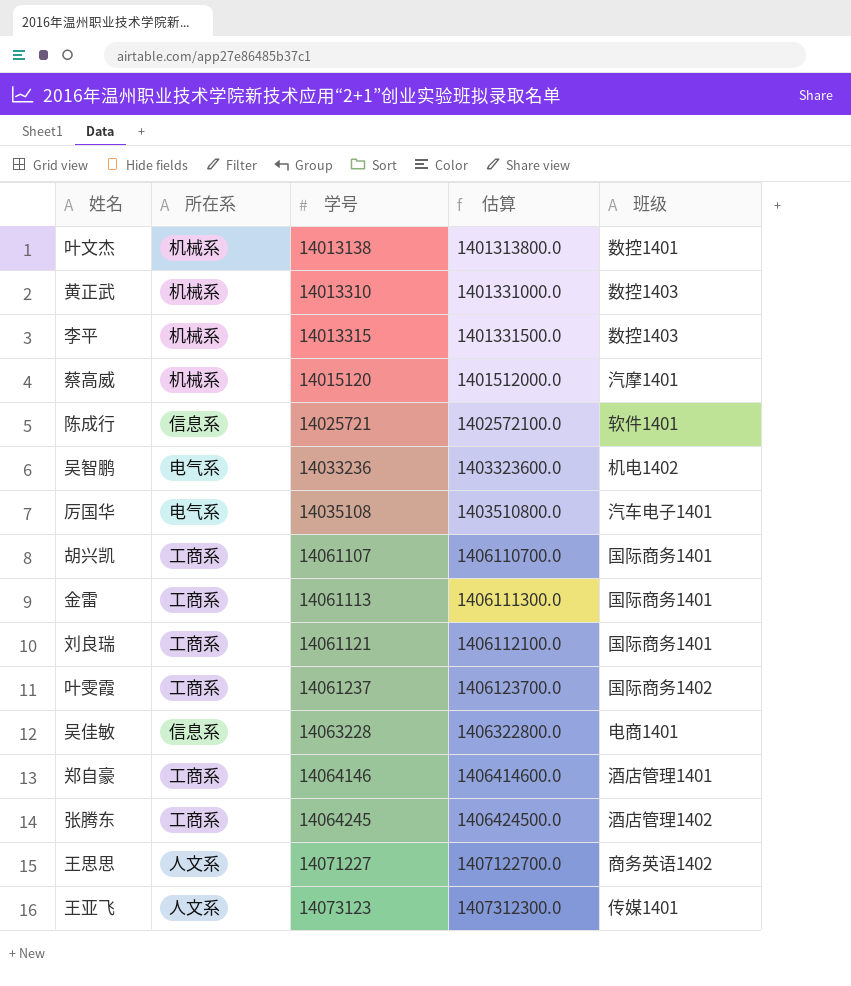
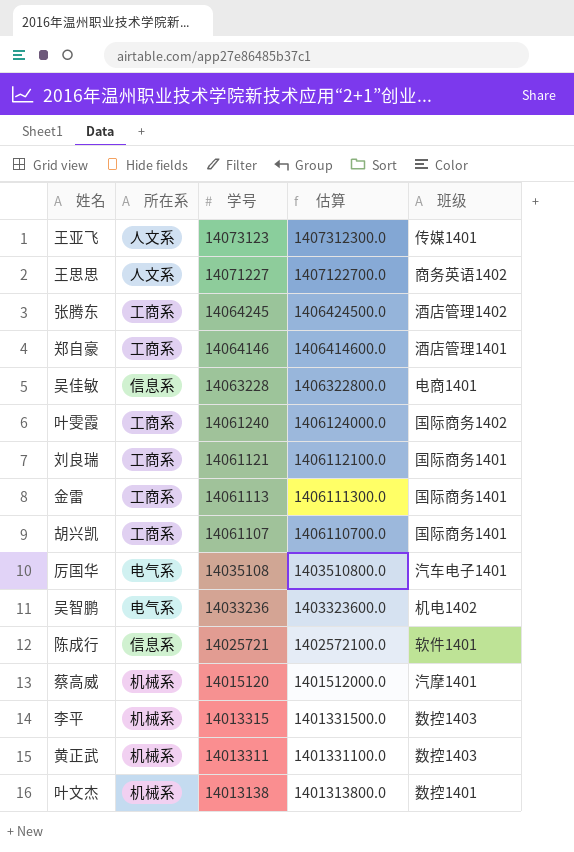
row order: 学号 ascending -> 学号 descending
叶雯霞 | 学号: 14061237 -> 14061240
叶雯霞 | 估算: 1406123700.0 -> 1406124000.0
黄正武 | 学号: 14013310 -> 14013311
黄正武 | 估算: 1401331000.0 -> 1401331100.0

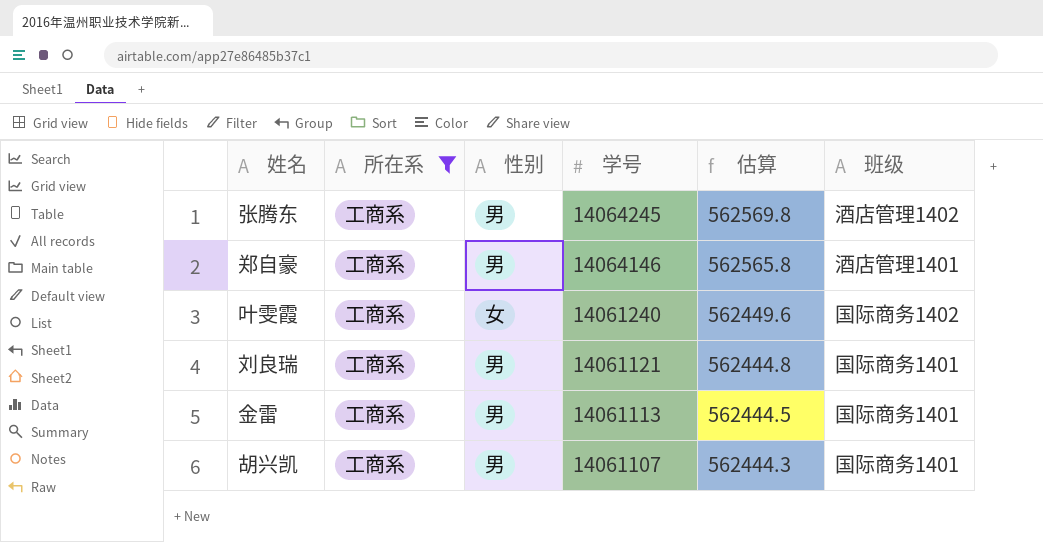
filter: none -> 所在系 = 工商系
column 性别 | position: none -> 3
column 估算 | formula: [学号] * 100 -> [学号] * 0.04

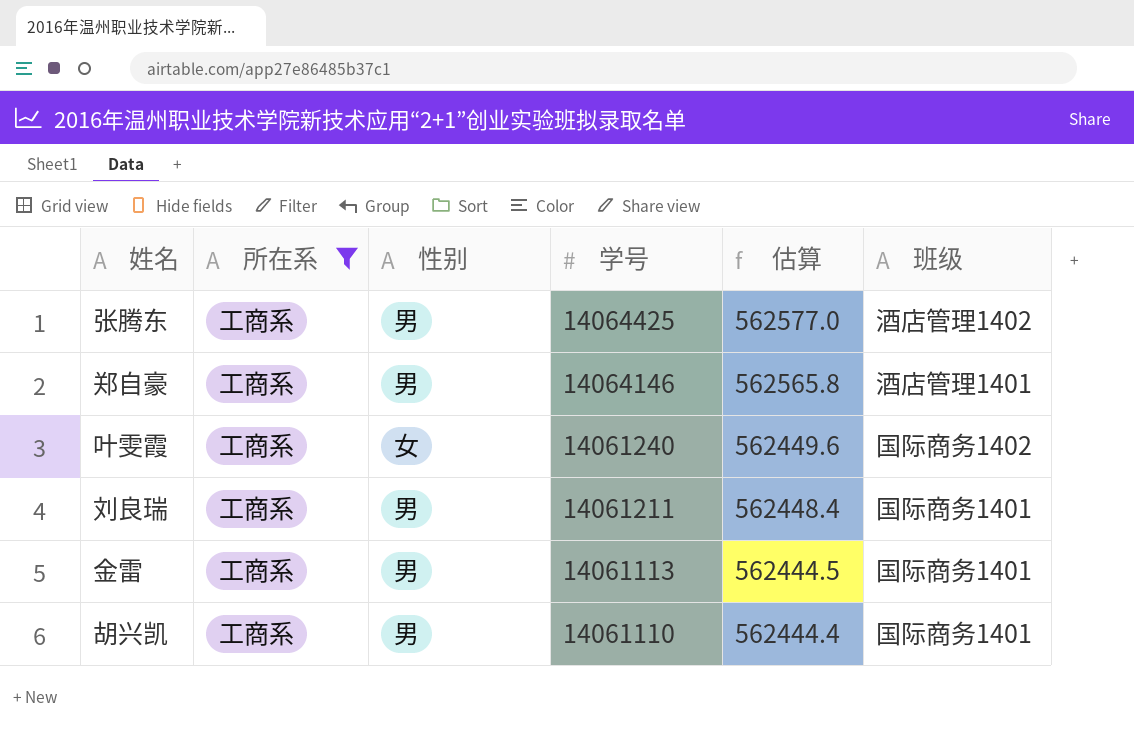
张腾东 | 学号: 14064245 -> 14064425
张腾东 | 估算: 562569.8 -> 562577.0
刘良瑞 | 学号: 14061121 -> 14061211
刘良瑞 | 估算: 562444.8 -> 562448.4
胡兴凯 | 学号: 14061107 -> 14061110
胡兴凯 | 估算: 562444.3 -> 562444.4

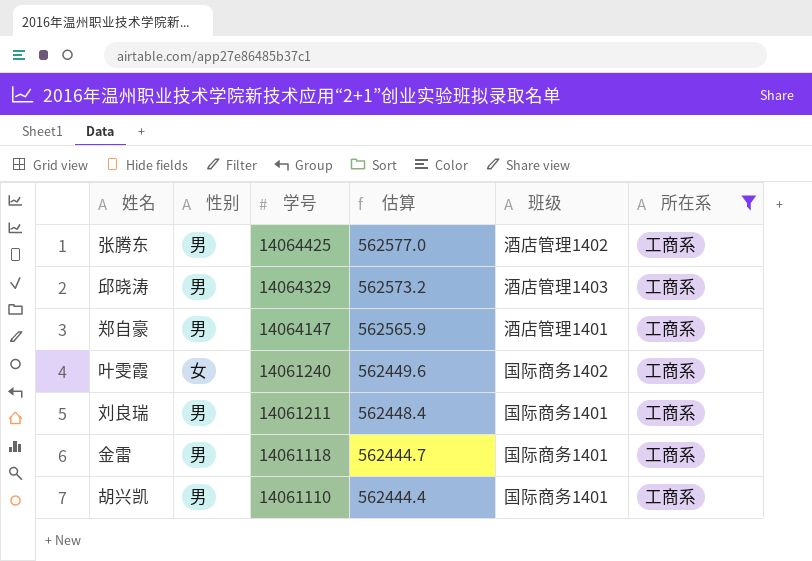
column 所在系 | position: 2 -> 6
row 邱晓涛: none -> 男 | 14064329 | 562573.2 | 酒店管理1403 | 工商系
郑自豪 | 学号: 14064146 -> 14064147
郑自豪 | 估算: 562565.8 -> 562565.9
金雷 | 学号: 14061113 -> 14061118
金雷 | 估算: 562444.5 -> 562444.7

